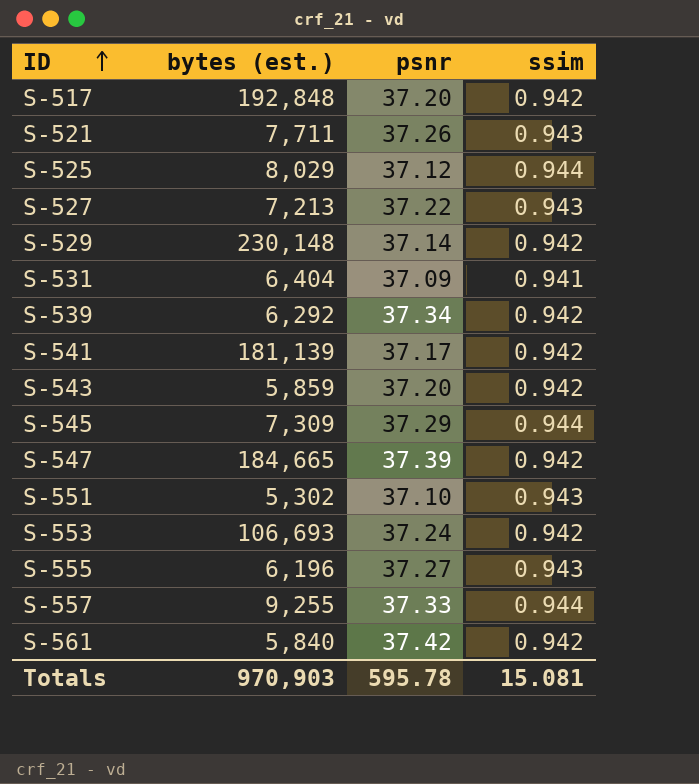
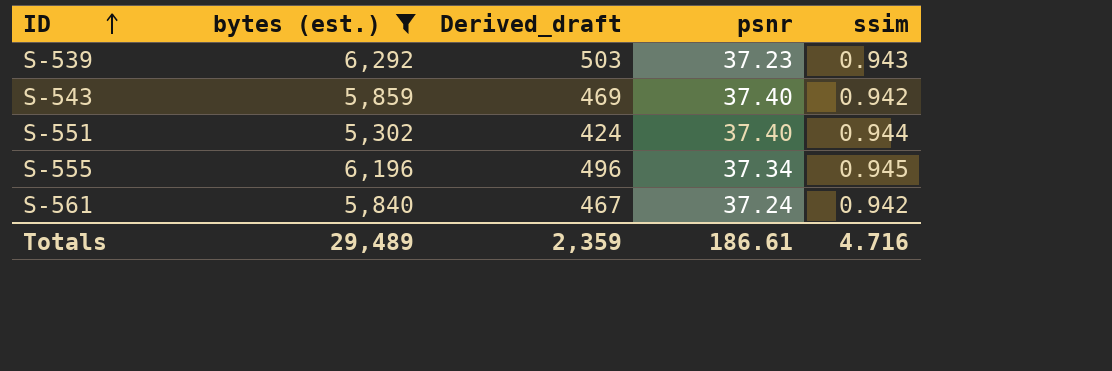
filter: none -> bytes (est.) <= 6,292
column Derived_draft | formula: none -> [bytes (est.)] * 0.08
S-539 | psnr: 37.34 -> 37.23
S-539 | ssim: 0.942 -> 0.943
S-543 | psnr: 37.20 -> 37.40
S-551 | psnr: 37.10 -> 37.40
S-551 | ssim: 0.943 -> 0.944
S-555 | psnr: 37.27 -> 37.34
S-555 | ssim: 0.943 -> 0.945
S-561 | psnr: 37.42 -> 37.24
Totals | bytes (est.): 970,903 -> 29,489
Totals | psnr: 595.78 -> 186.61
Totals | ssim: 15.081 -> 4.716

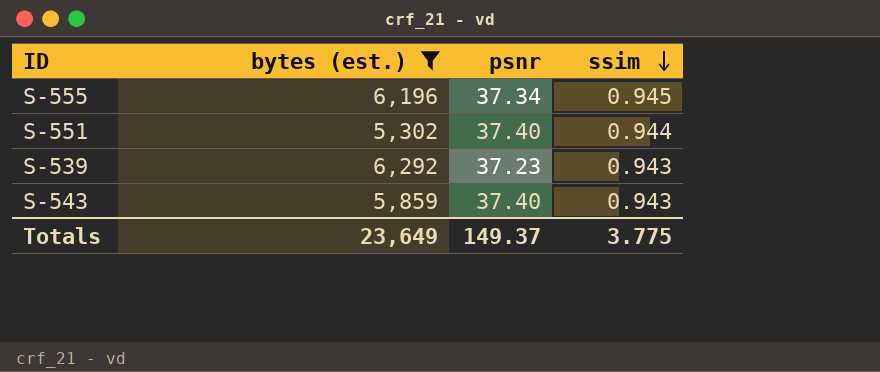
row order: ID ascending -> ssim descending
column Derived_draft | formula: [bytes (est.)] * 0.08 -> none
row S-561: 5,840 | 467 | 37.24 | 0.942 -> none
S-543 | ssim: 0.942 -> 0.943
Totals | bytes (est.): 29,489 -> 23,649
Totals | psnr: 186.61 -> 149.37
Totals | ssim: 4.716 -> 3.775

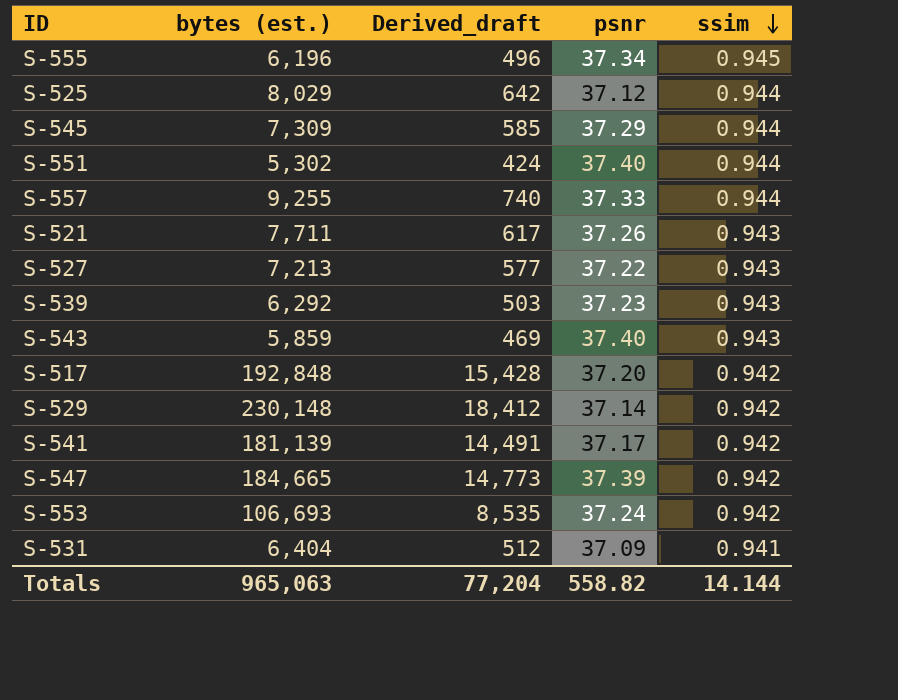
filter: bytes (est.) <= 6,292 -> none
column Derived_draft | formula: none -> [bytes (est.)] * 0.08
Totals | bytes (est.): 23,649 -> 965,063
Totals | psnr: 149.37 -> 558.82
Totals | ssim: 3.775 -> 14.144

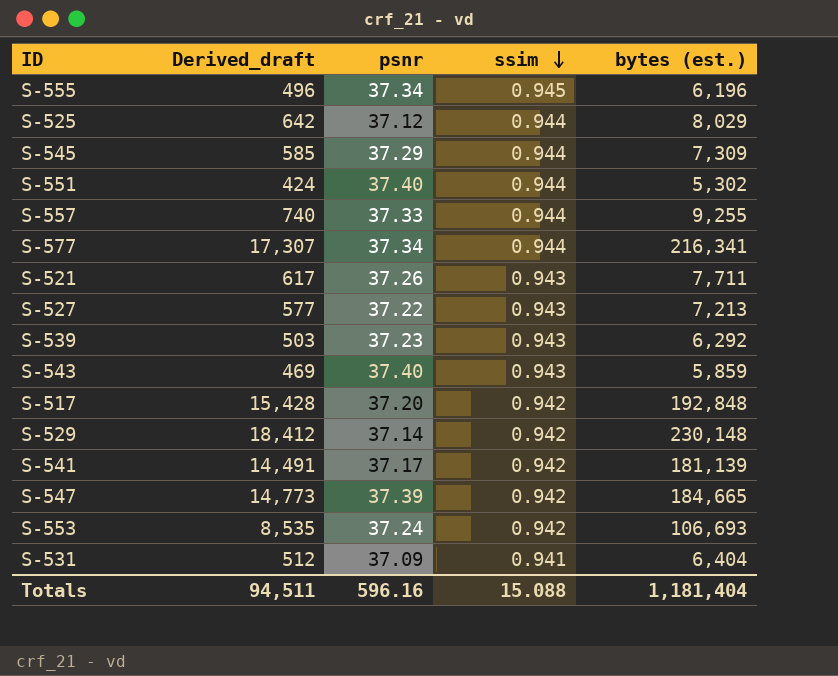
column bytes (est.) | position: 2 -> 5
row S-577: none -> 17,307 | 37.34 | 0.944 | 216,341
Totals | Derived_draft: 77,204 -> 94,511
Totals | psnr: 558.82 -> 596.16
Totals | ssim: 14.144 -> 15.088
Totals | bytes (est.): 965,063 -> 1,181,404

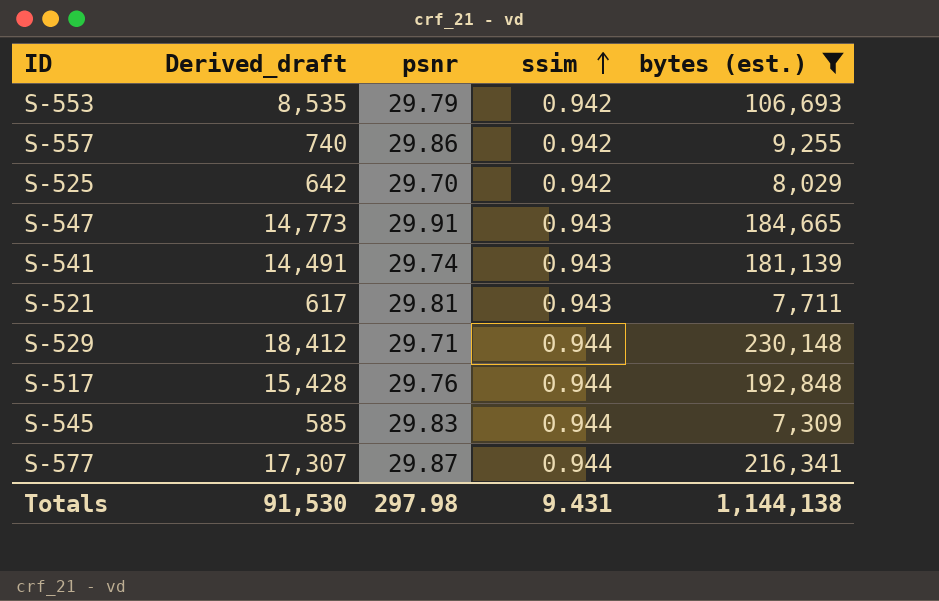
filter: none -> bytes (est.) >= 7,309
row order: ssim descending -> ssim ascending
S-553 | psnr: 37.24 -> 29.79
S-557 | psnr: 37.33 -> 29.86
S-557 | ssim: 0.944 -> 0.942
S-525 | psnr: 37.12 -> 29.70
S-525 | ssim: 0.944 -> 0.942
S-547 | psnr: 37.39 -> 29.91
S-547 | ssim: 0.942 -> 0.943
S-541 | psnr: 37.17 -> 29.74
S-541 | ssim: 0.942 -> 0.943
S-521 | psnr: 37.26 -> 29.81
S-529 | psnr: 37.14 -> 29.71
S-529 | ssim: 0.942 -> 0.944
S-517 | psnr: 37.20 -> 29.76
S-517 | ssim: 0.942 -> 0.944
S-545 | psnr: 37.29 -> 29.83
S-577 | psnr: 37.34 -> 29.87
Totals | Derived_draft: 94,511 -> 91,530
Totals | psnr: 596.16 -> 297.98
Totals | ssim: 15.088 -> 9.431
Totals | bytes (est.): 1,181,404 -> 1,144,138

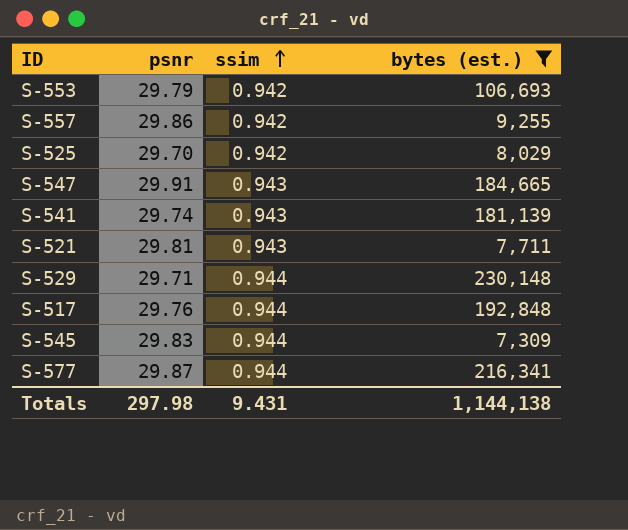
column Derived_draft | formula: [bytes (est.)] * 0.08 -> none

